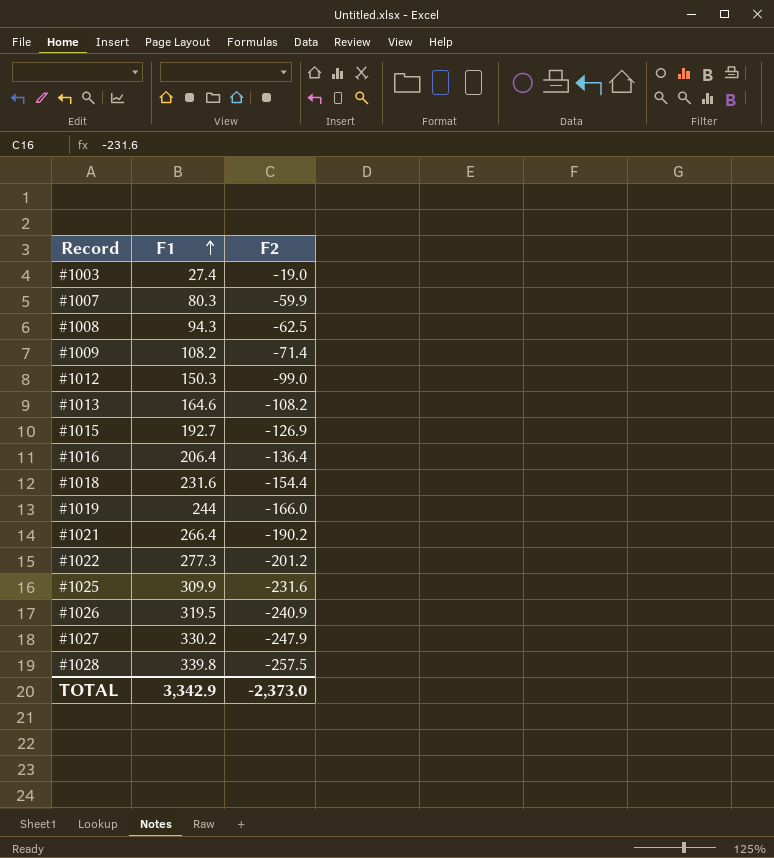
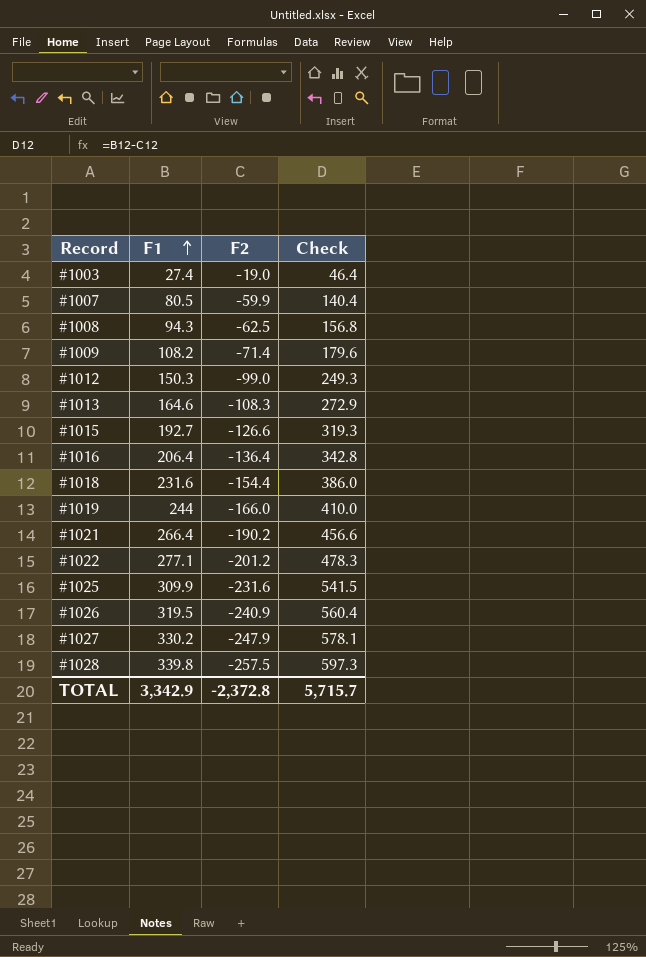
column Check | formula: none -> [F1] - [F2]
#1007 | F1: 80.3 -> 80.5
#1013 | F2: -108.2 -> -108.3
#1015 | F2: -126.9 -> -126.6
#1022 | F1: 277.3 -> 277.1
TOTAL | F2: -2,373.0 -> -2,372.8

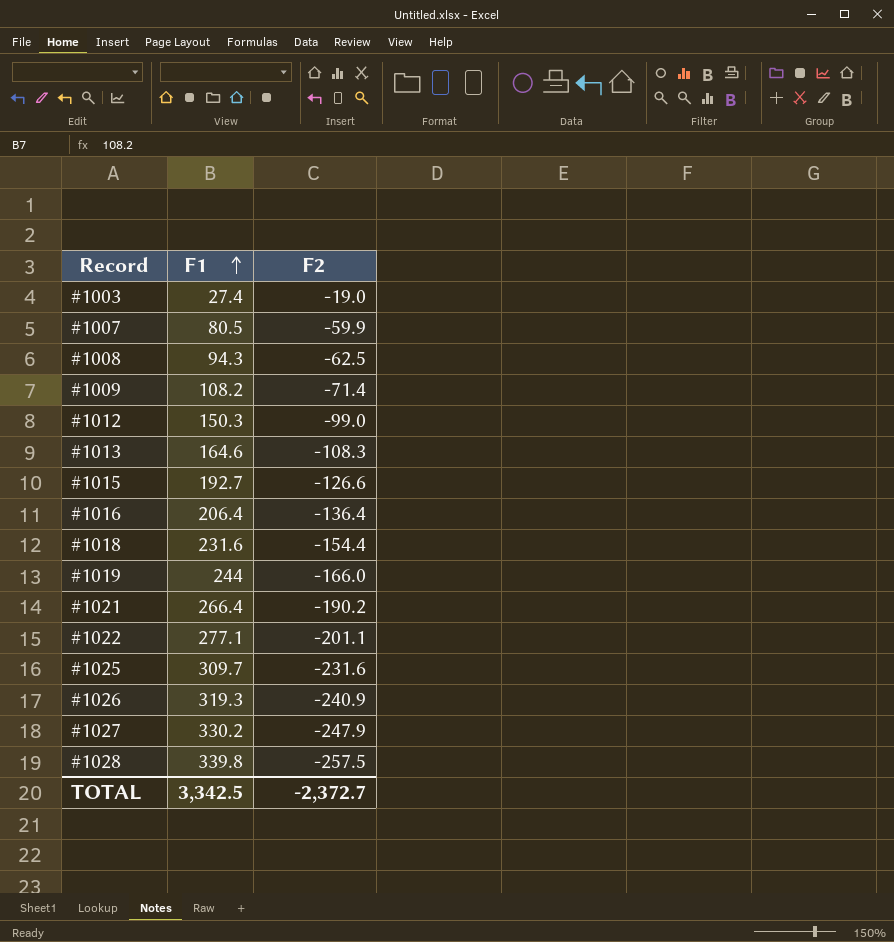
column Check | formula: [F1] - [F2] -> none
#1022 | F2: -201.2 -> -201.1
#1025 | F1: 309.9 -> 309.7
#1026 | F1: 319.5 -> 319.3
TOTAL | F1: 3,342.9 -> 3,342.5
TOTAL | F2: -2,372.8 -> -2,372.7

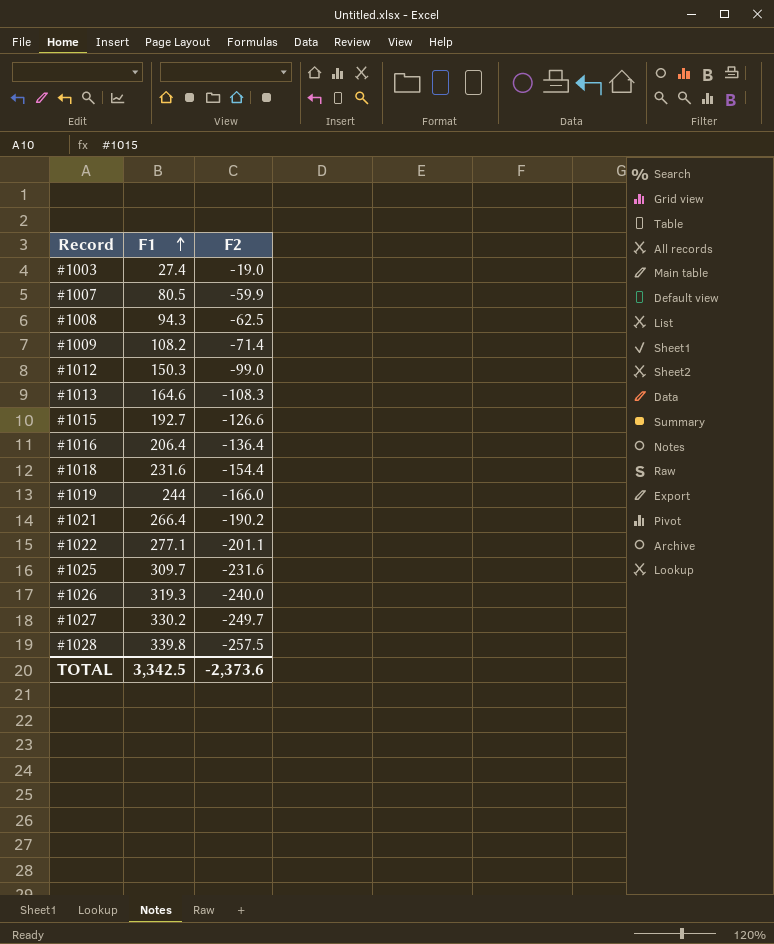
#1026 | F2: -240.9 -> -240.0
#1027 | F2: -247.9 -> -249.7
TOTAL | F2: -2,372.7 -> -2,373.6

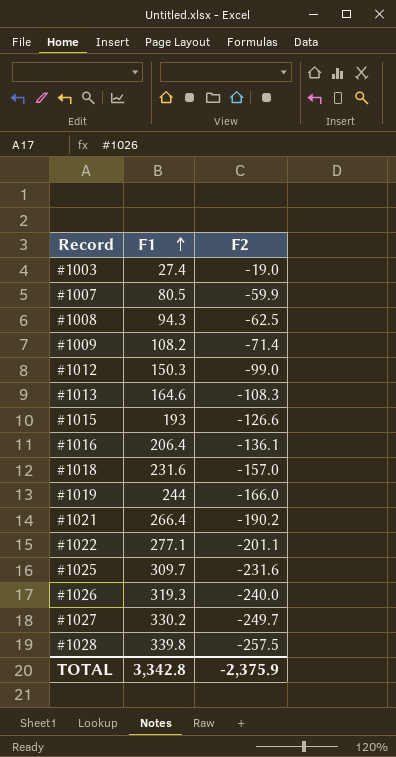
#1015 | F1: 192.7 -> 193
#1016 | F2: -136.4 -> -136.1
#1018 | F2: -154.4 -> -157.0
TOTAL | F1: 3,342.5 -> 3,342.8
TOTAL | F2: -2,373.6 -> -2,375.9

